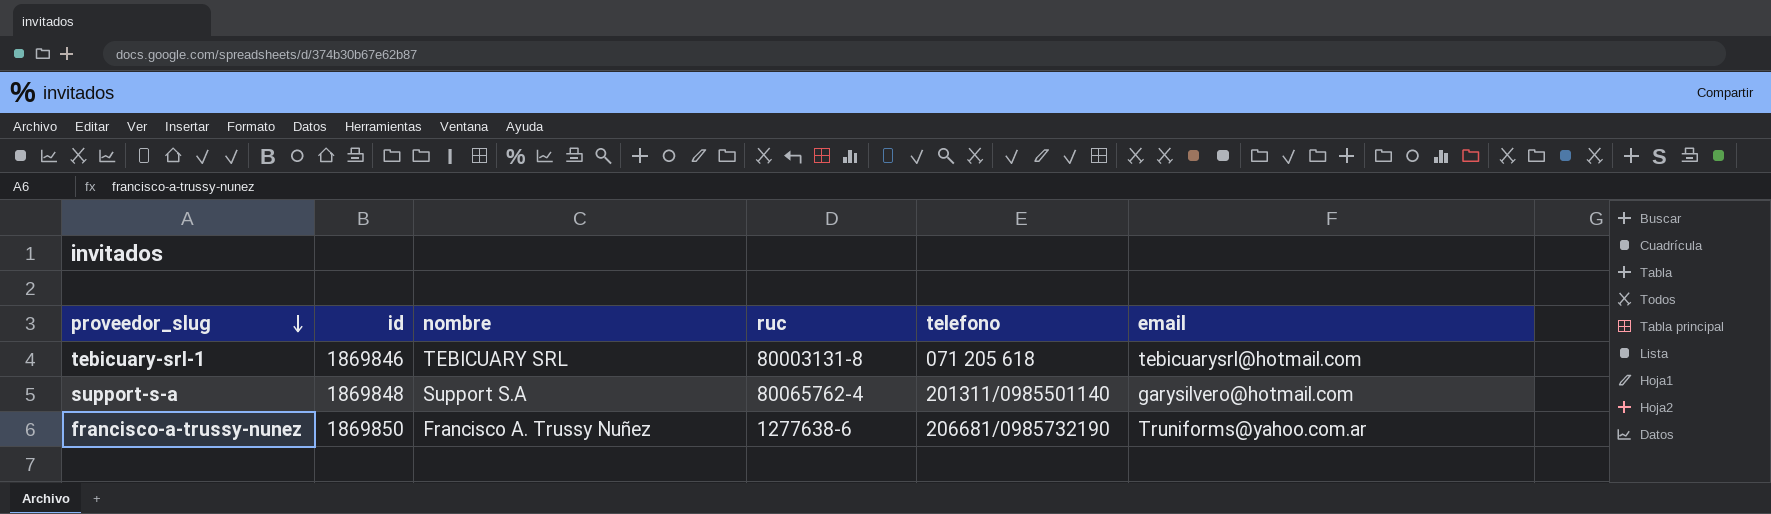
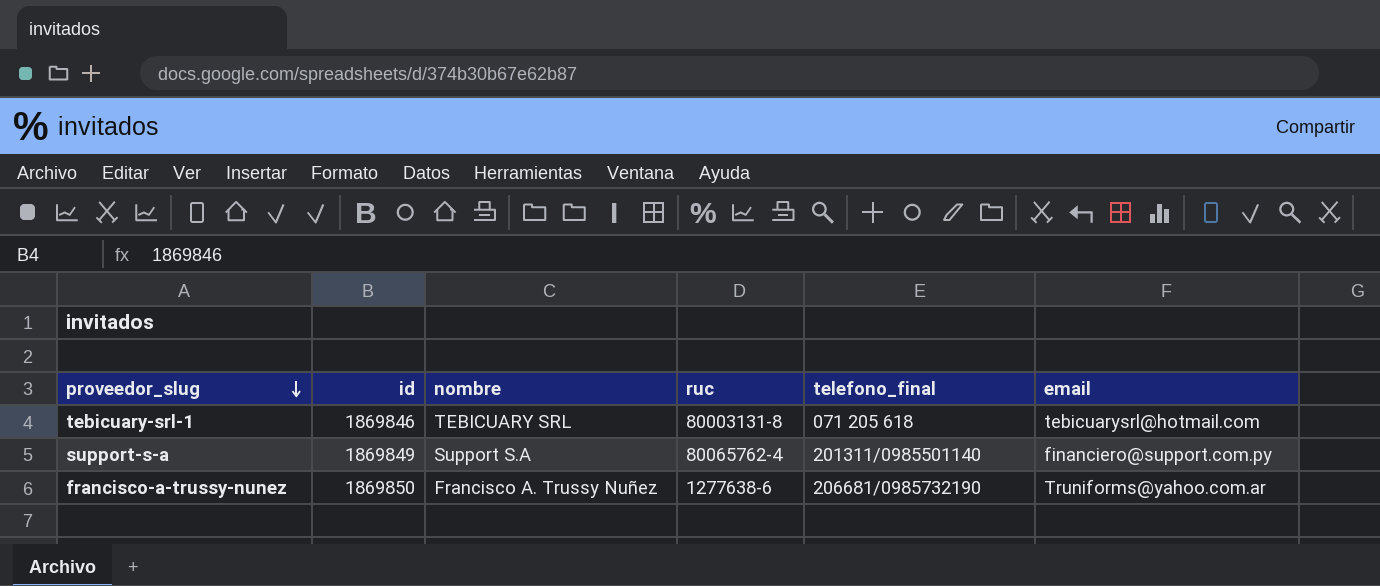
column name: telefono -> telefono_final
support-s-a | id: 1869848 -> 1869849
support-s-a | email: garysilvero@hotmail.com -> financiero@support.com.py

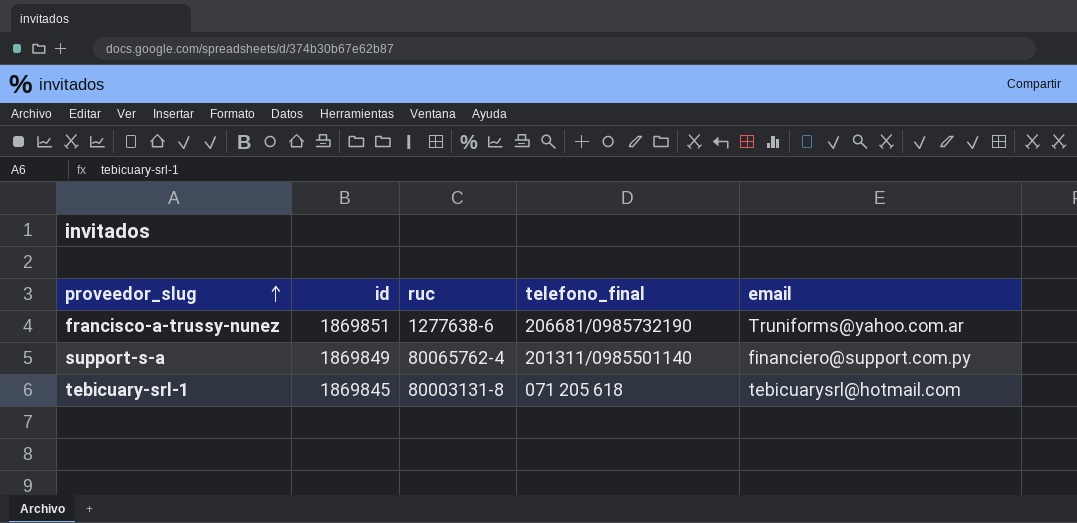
row order: proveedor_slug descending -> proveedor_slug ascending
column nombre | position: 3 -> none
francisco-a-trussy-nunez | id: 1869850 -> 1869851
tebicuary-srl-1 | id: 1869846 -> 1869845

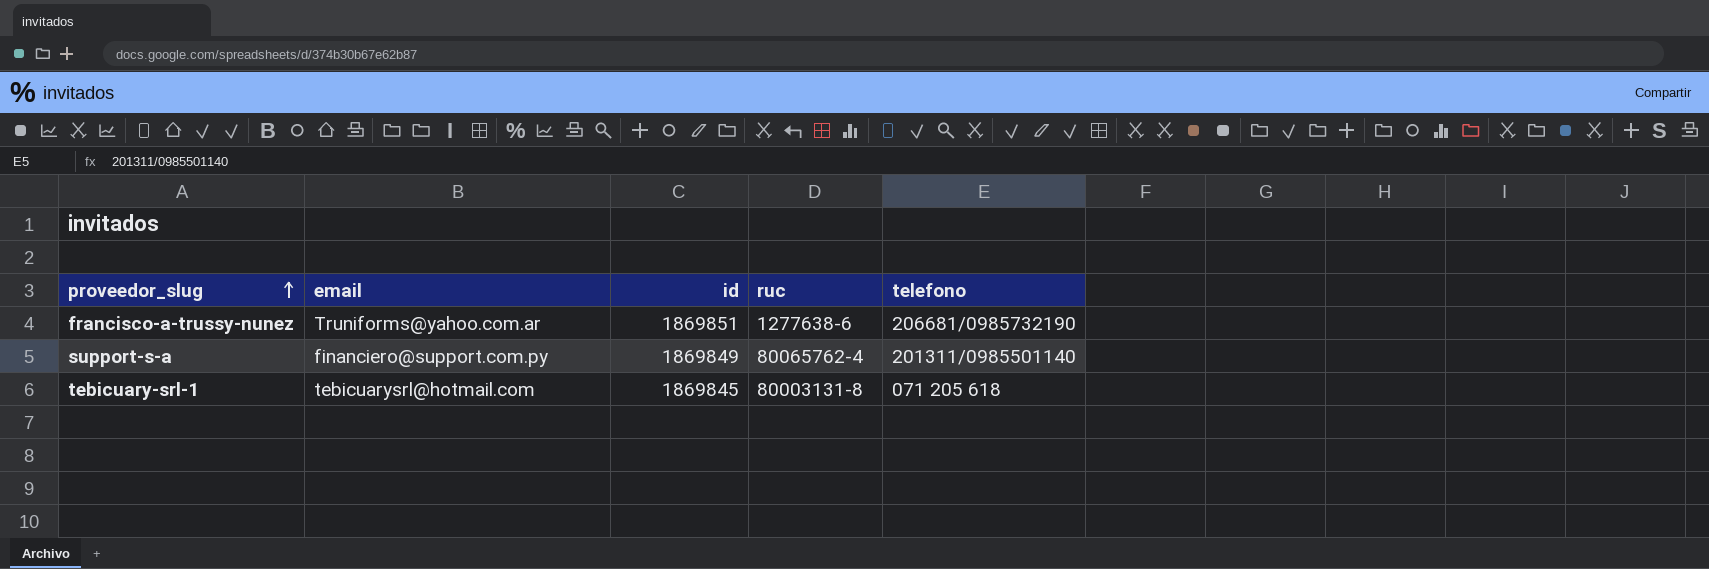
column email | position: 5 -> 2
column name: telefono_final -> telefono

